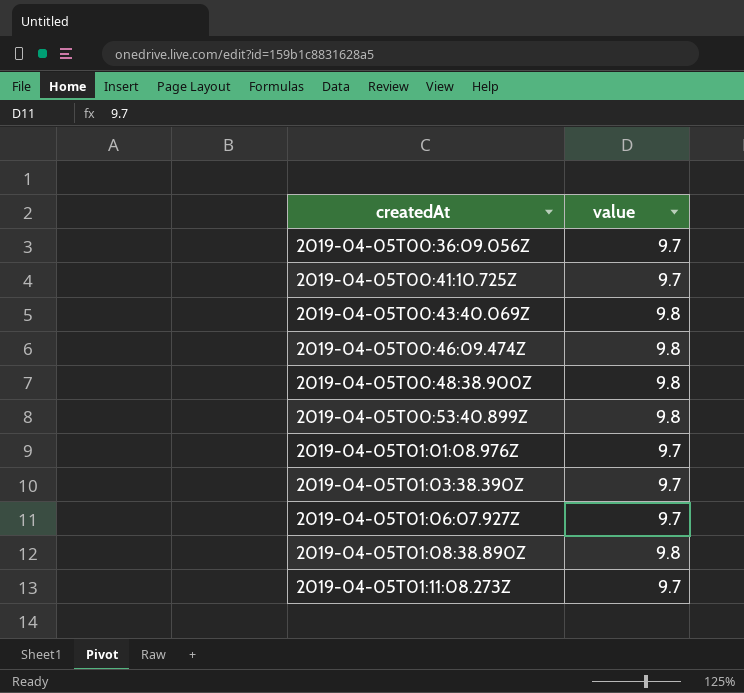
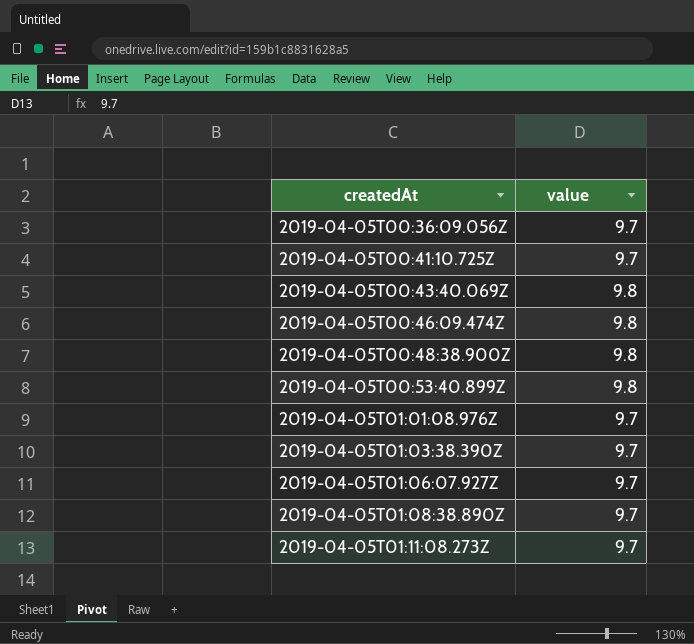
2019-04-05T01:08:38.890Z | value: 9.8 -> 9.7

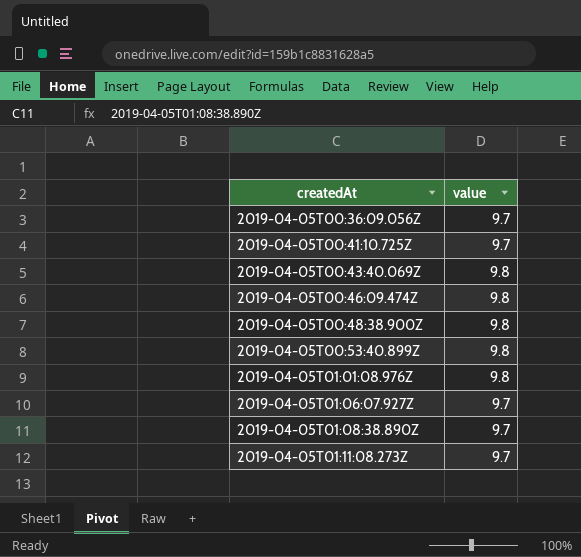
row 2019-04-05T01:03:38.390Z: 9.7 -> none
2019-04-05T01:01:08.976Z | value: 9.7 -> 9.8

